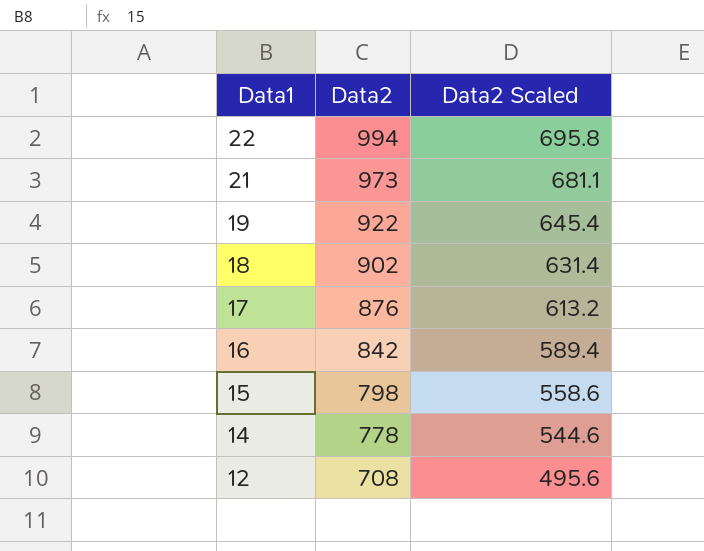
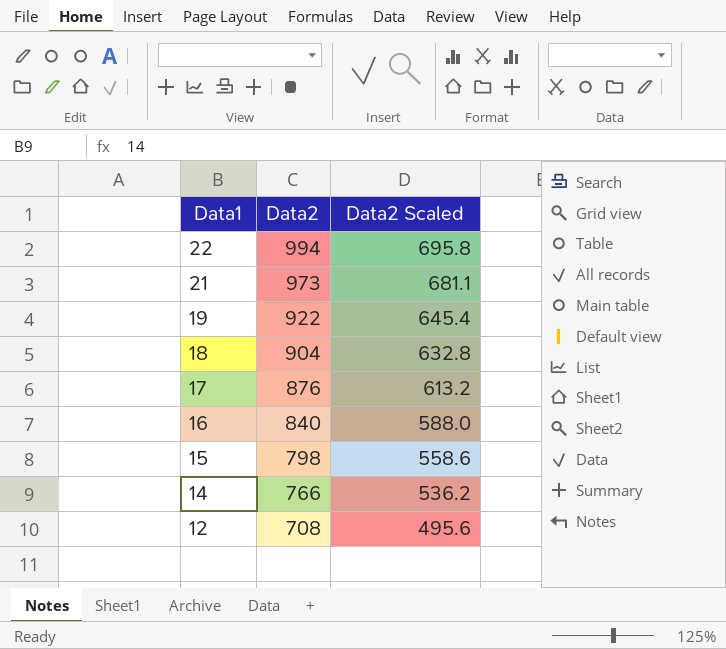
18 | Data2: 902 -> 904
18 | Data2 Scaled: 631.4 -> 632.8
16 | Data2: 842 -> 840
16 | Data2 Scaled: 589.4 -> 588.0
14 | Data2: 778 -> 766
14 | Data2 Scaled: 544.6 -> 536.2

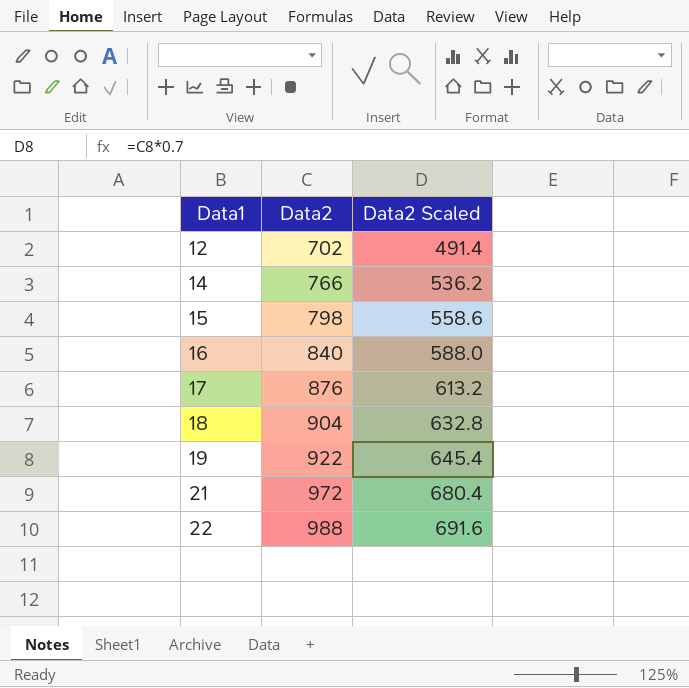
row order: Data1 descending -> Data1 ascending
12 | Data2: 708 -> 702
12 | Data2 Scaled: 495.6 -> 491.4
21 | Data2: 973 -> 972
21 | Data2 Scaled: 681.1 -> 680.4
22 | Data2: 994 -> 988
22 | Data2 Scaled: 695.8 -> 691.6

